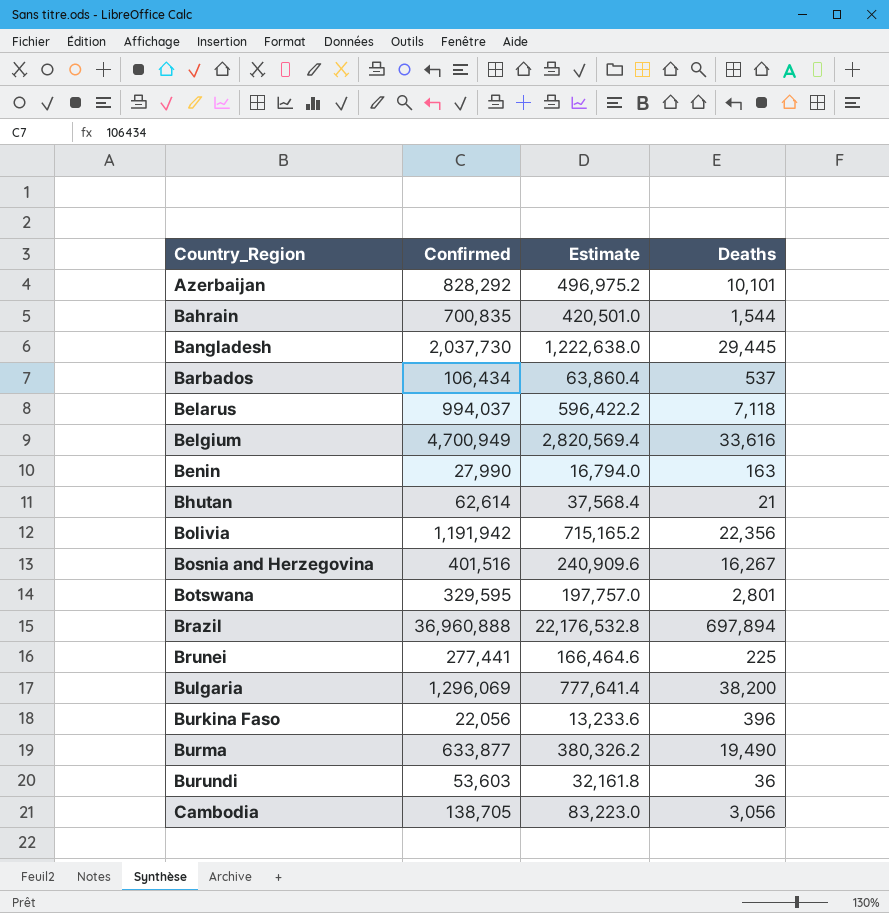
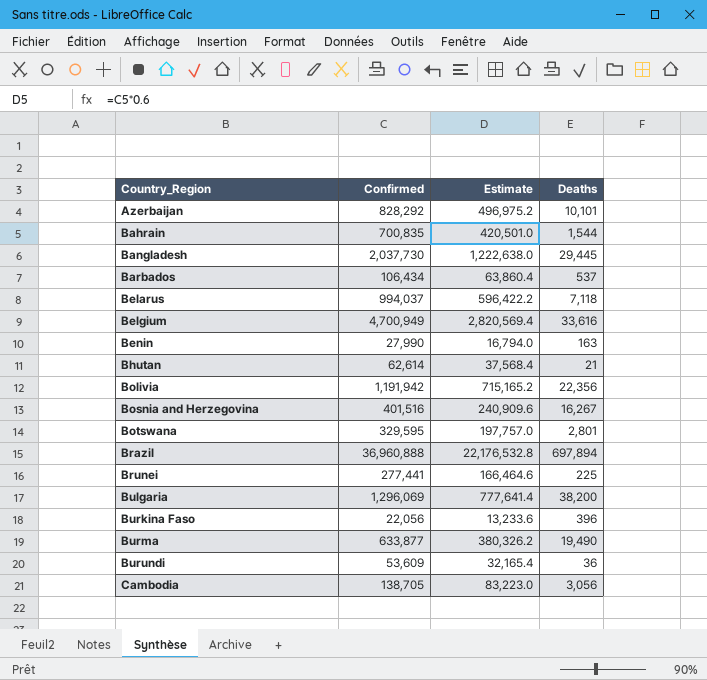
Burundi | Confirmed: 53,603 -> 53,609
Burundi | Estimate: 32,161.8 -> 32,165.4

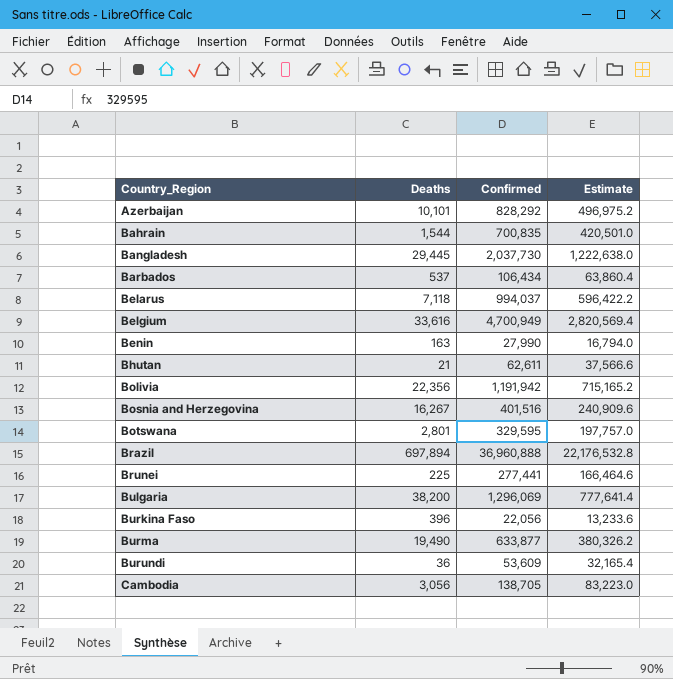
column Deaths | position: 4 -> 2
Bhutan | Confirmed: 62,614 -> 62,611
Bhutan | Estimate: 37,568.4 -> 37,566.6

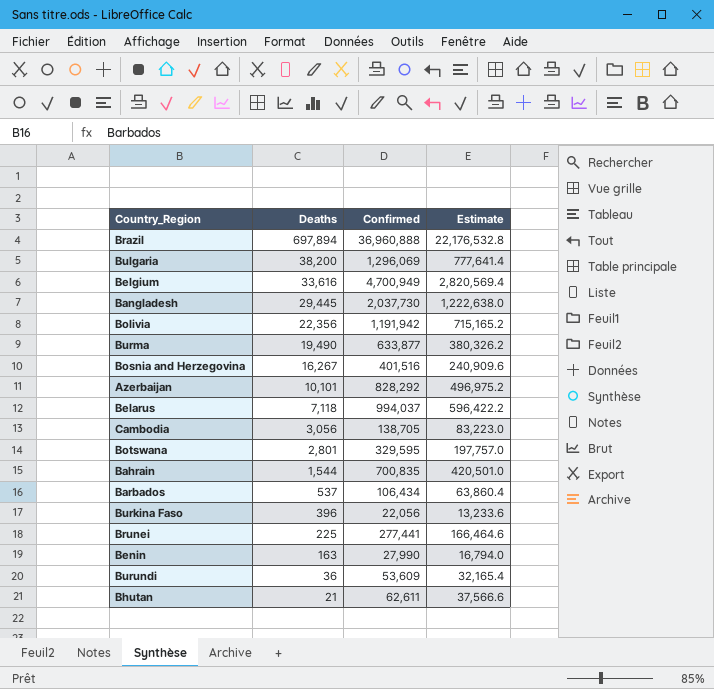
row order: Country_Region ascending -> Deaths descending

